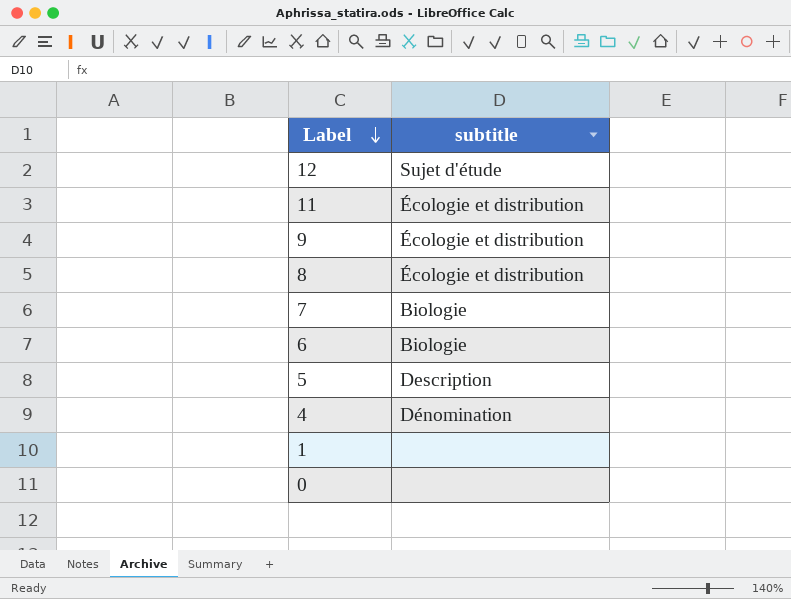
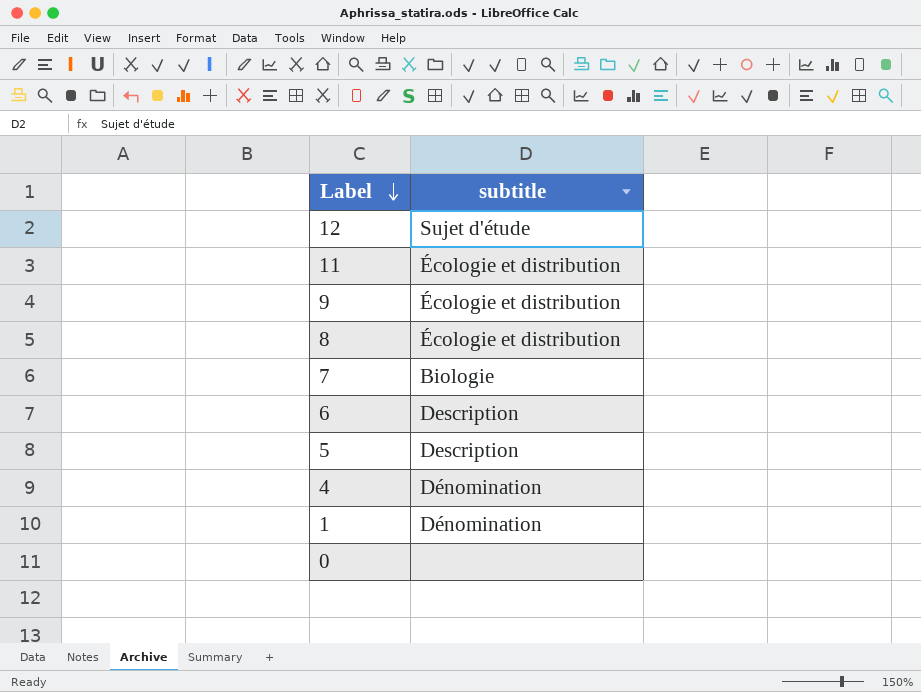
6 | subtitle: Biologie -> Description
1 | subtitle: none -> Dénomination

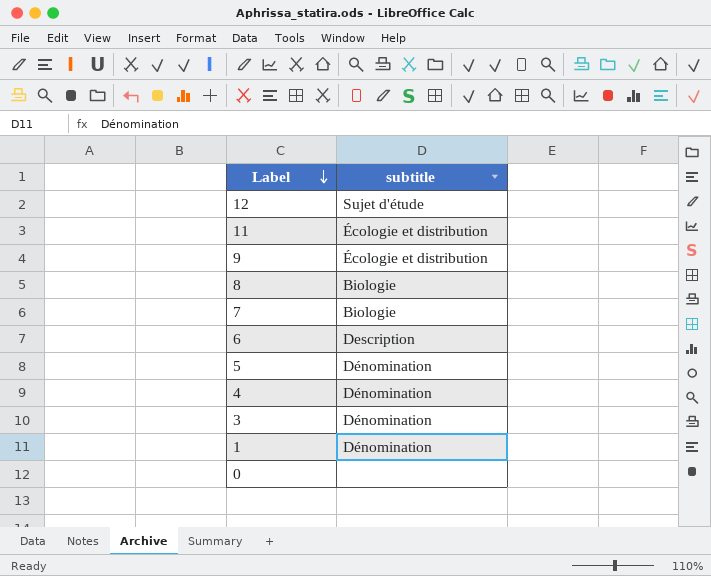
8 | subtitle: Écologie et distribution -> Biologie
5 | subtitle: Description -> Dénomination
row 3: none -> Dénomination

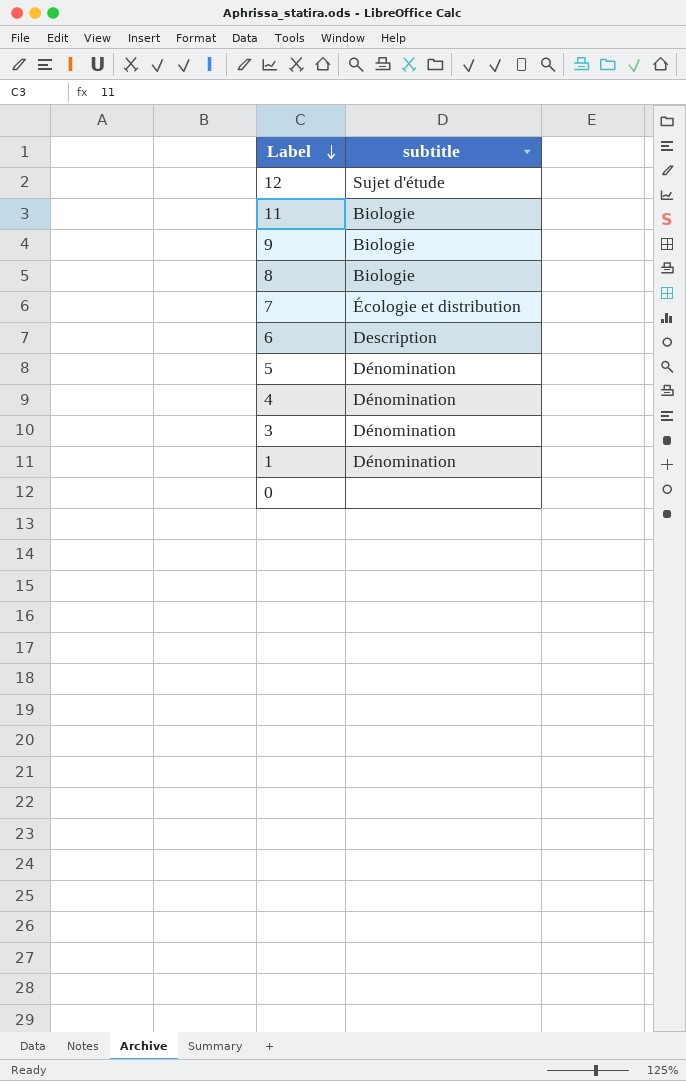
11 | subtitle: Écologie et distribution -> Biologie
9 | subtitle: Écologie et distribution -> Biologie
7 | subtitle: Biologie -> Écologie et distribution

